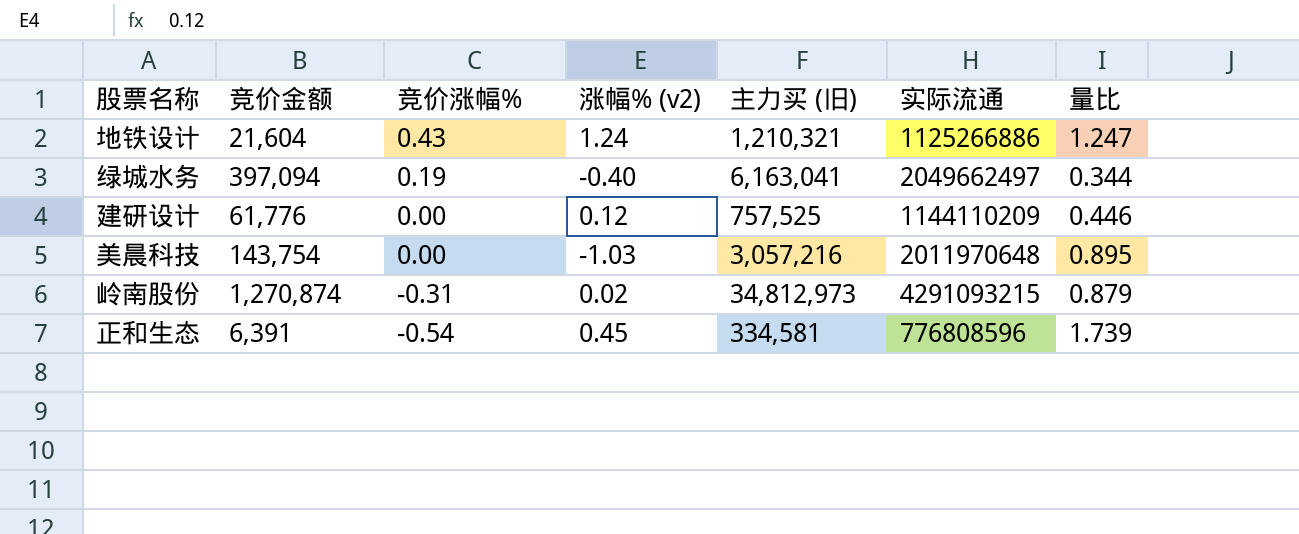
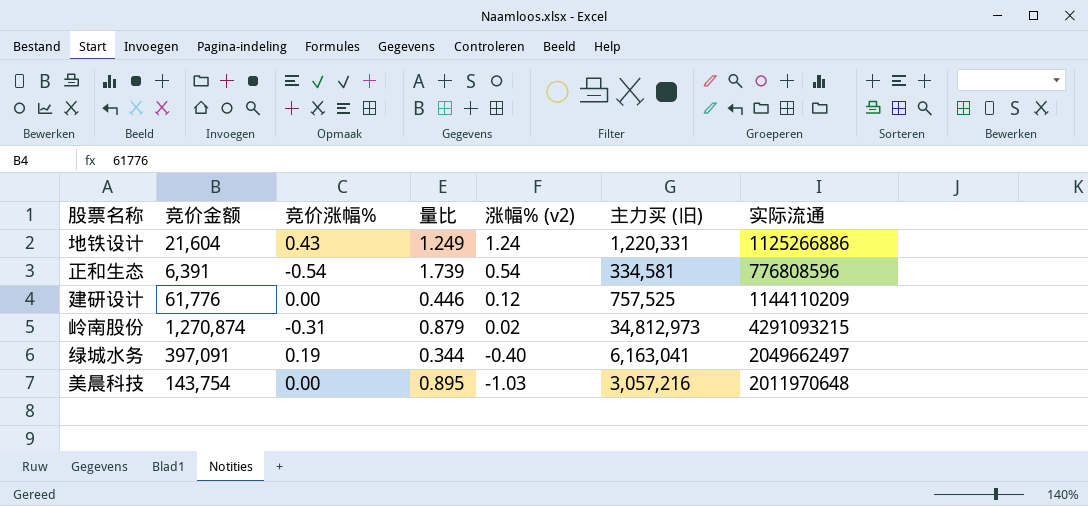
row order: 竞价涨幅% descending -> 涨幅% (v2) descending
column 量比 | position: 7 -> 4
地铁设计 | 量比: 1.247 -> 1.249
地铁设计 | 主力买 (旧): 1,210,321 -> 1,220,331
正和生态 | 涨幅% (v2): 0.45 -> 0.54
绿城水务 | 竞价金额: 397,094 -> 397,091

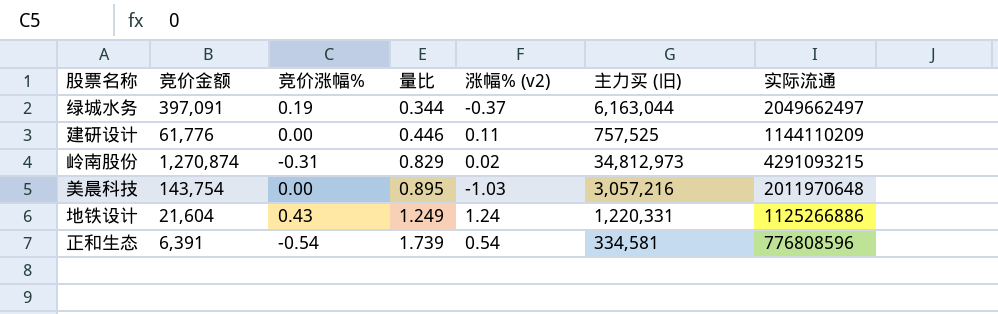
row order: 涨幅% (v2) descending -> 量比 ascending
绿城水务 | 涨幅% (v2): -0.40 -> -0.37
绿城水务 | 主力买 (旧): 6,163,041 -> 6,163,044
建研设计 | 涨幅% (v2): 0.12 -> 0.11
岭南股份 | 量比: 0.879 -> 0.829

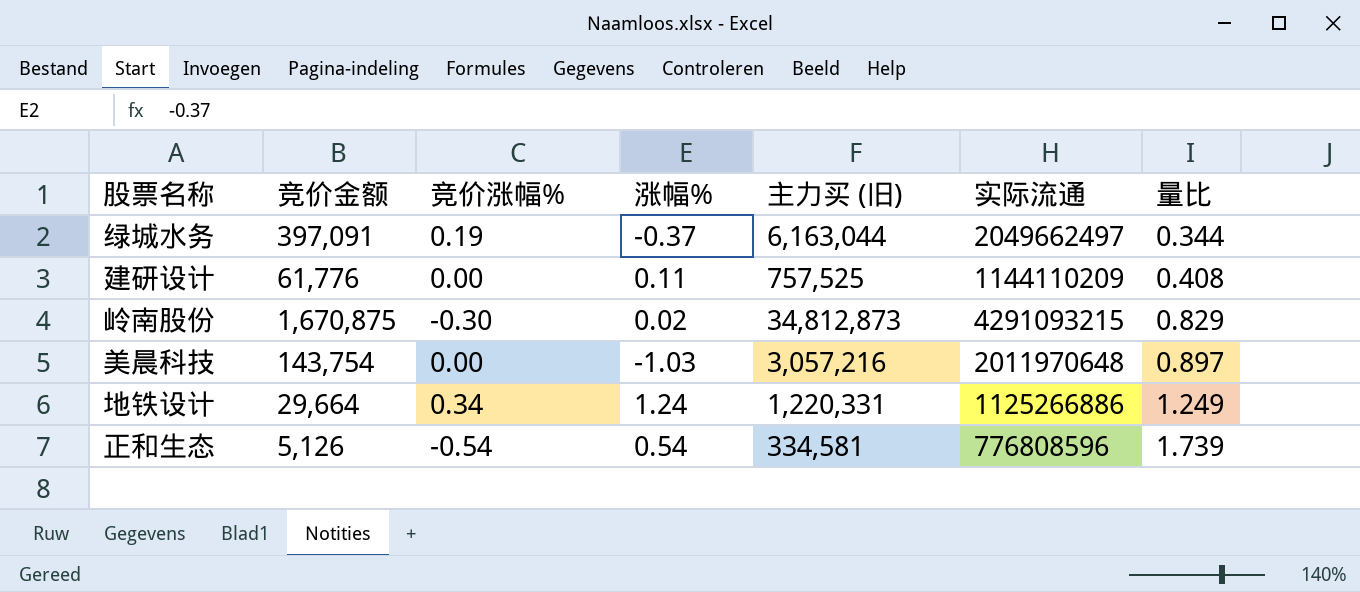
column name: 涨幅% (v2) -> 涨幅%
column 量比 | position: 4 -> 7
建研设计 | 量比: 0.446 -> 0.408
岭南股份 | 竞价金额: 1,270,874 -> 1,670,875
岭南股份 | 竞价涨幅%: -0.31 -> -0.30
岭南股份 | 主力买 (旧): 34,812,973 -> 34,812,873
美晨科技 | 量比: 0.895 -> 0.897
地铁设计 | 竞价金额: 21,604 -> 29,664
地铁设计 | 竞价涨幅%: 0.43 -> 0.34
正和生态 | 竞价金额: 6,391 -> 5,126

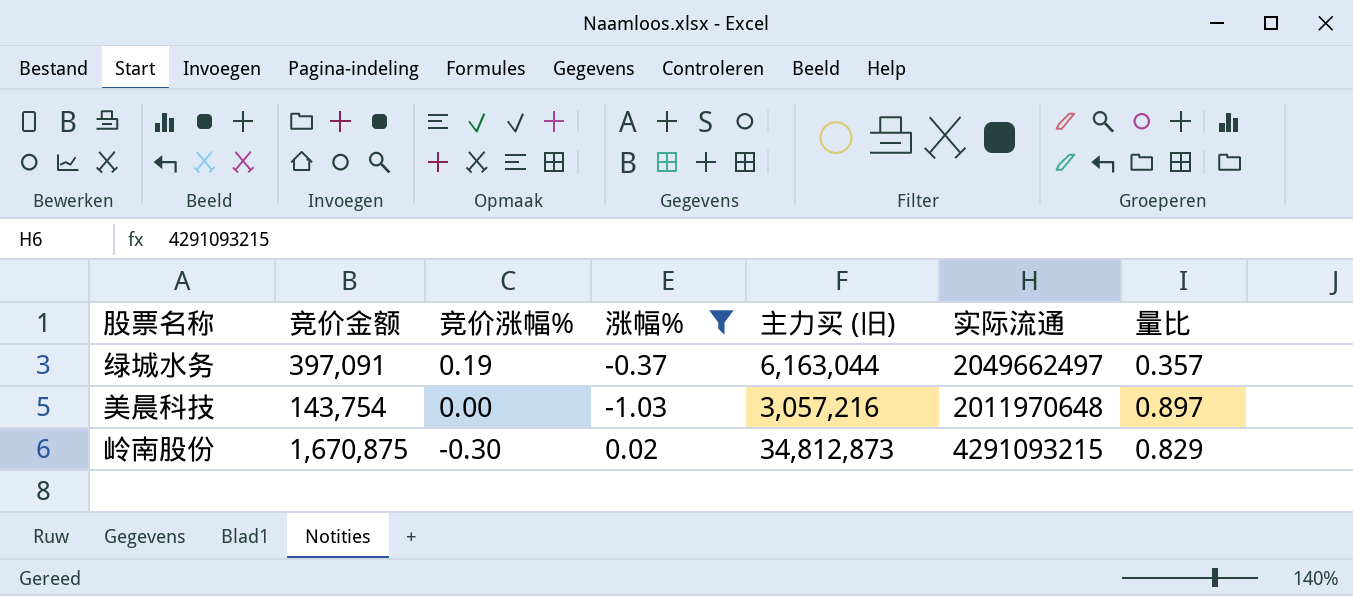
filter: none -> 涨幅% <= 0.02
row order: 量比 ascending -> 竞价涨幅% descending
绿城水务 | 量比: 0.344 -> 0.357

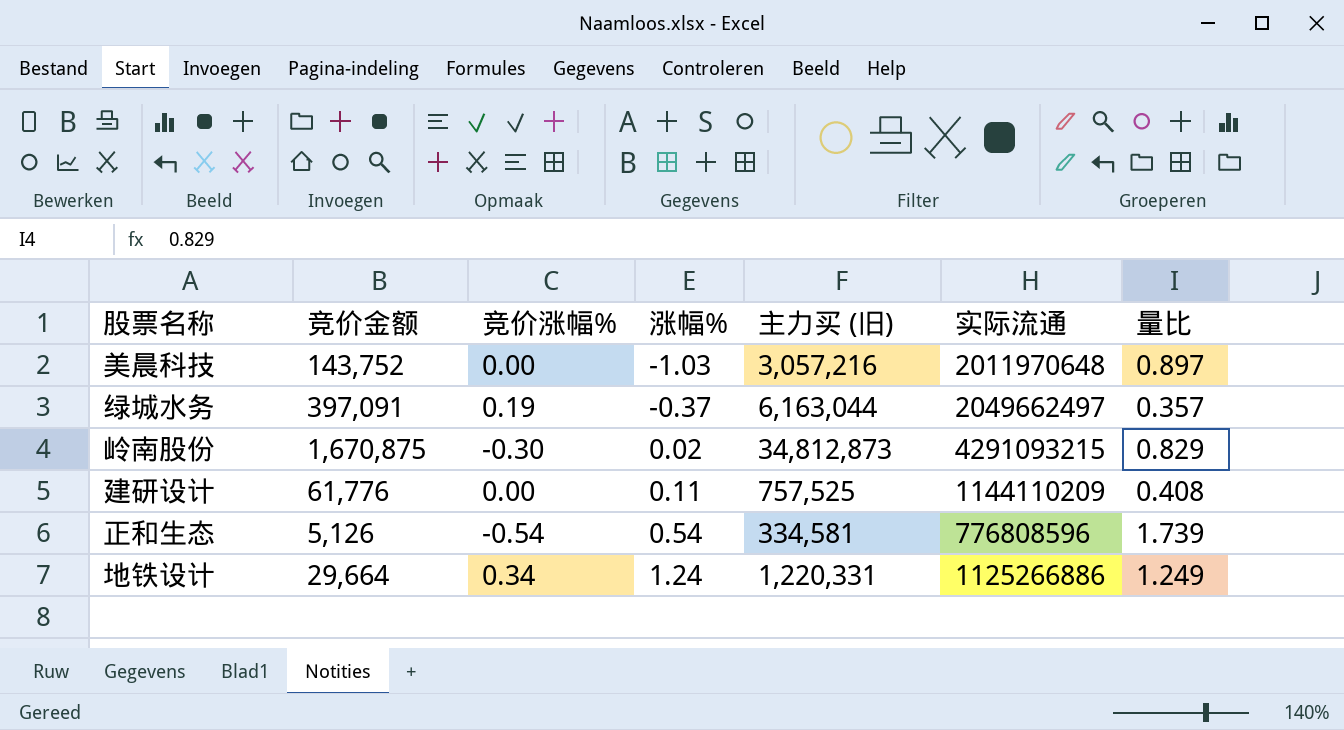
filter: 涨幅% <= 0.02 -> none
row order: 竞价涨幅% descending -> 涨幅% ascending
美晨科技 | 竞价金额: 143,754 -> 143,752

